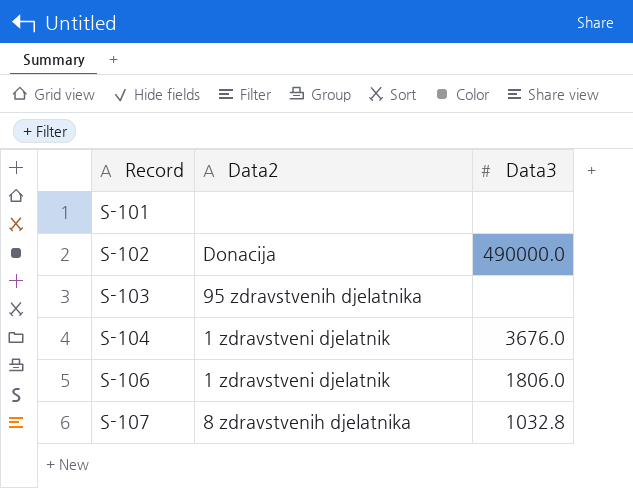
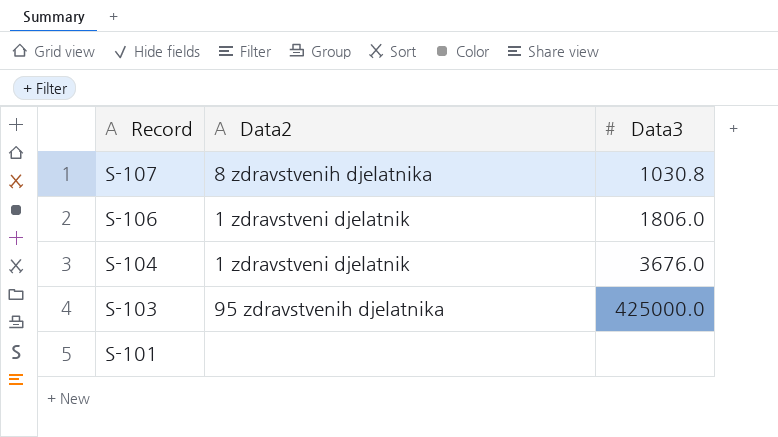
row order: Record ascending -> Record descending
row S-102: Donacija | 490000.0 -> none
S-107 | Data3: 1032.8 -> 1030.8
S-103 | Data3: none -> 425000.0

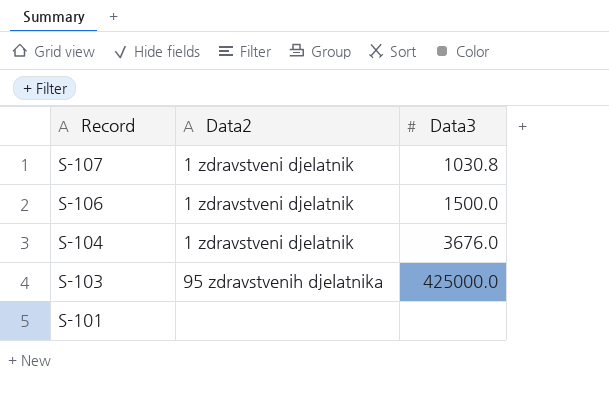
S-107 | Data2: 8 zdravstvenih djelatnika -> 1 zdravstveni djelatnik
S-106 | Data3: 1806.0 -> 1500.0

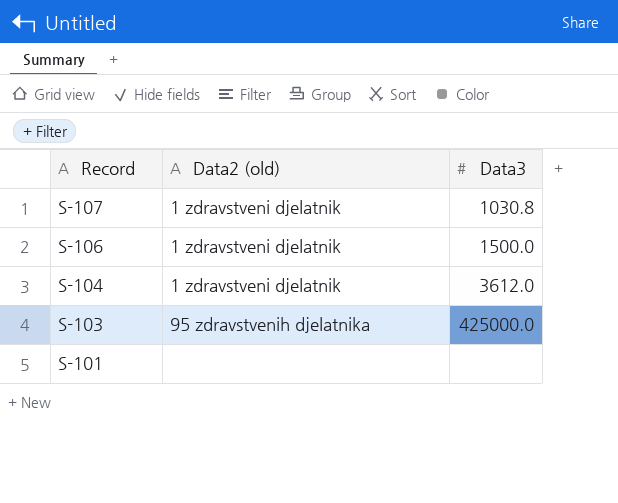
column name: Data2 -> Data2 (old)
S-104 | Data3: 3676.0 -> 3612.0

